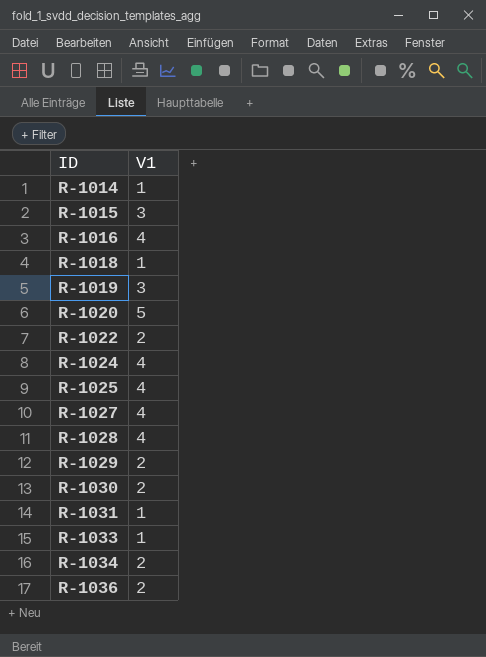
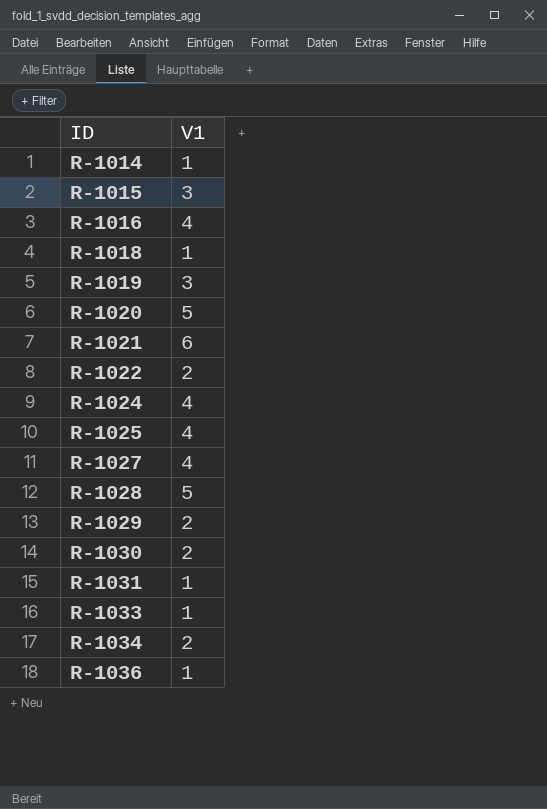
row R-1021: none -> 6
R-1028 | V1: 4 -> 5
R-1036 | V1: 2 -> 1

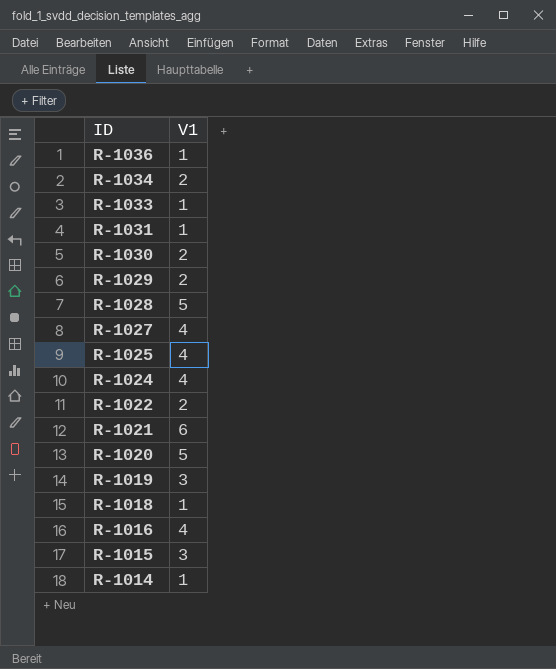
row order: ID ascending -> ID descending

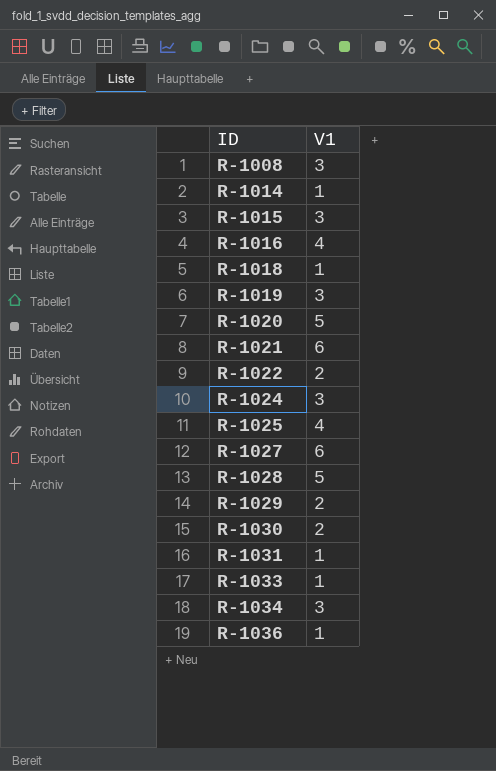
row order: ID descending -> ID ascending
row R-1008: none -> 3
R-1024 | V1: 4 -> 3
R-1027 | V1: 4 -> 6
R-1034 | V1: 2 -> 3

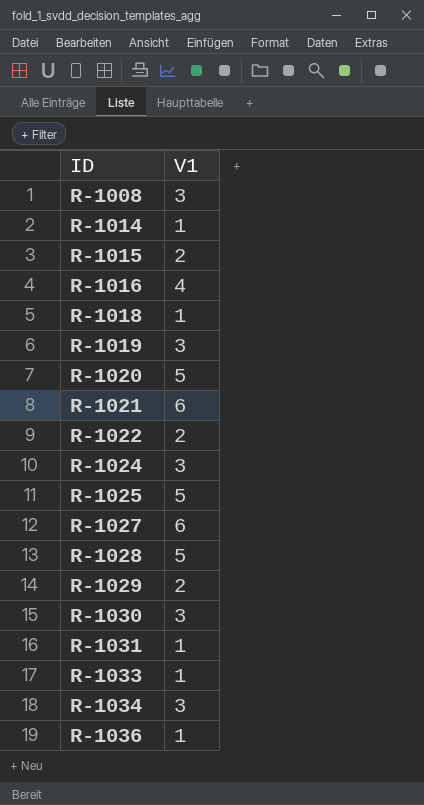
R-1015 | V1: 3 -> 2
R-1025 | V1: 4 -> 5
R-1030 | V1: 2 -> 3

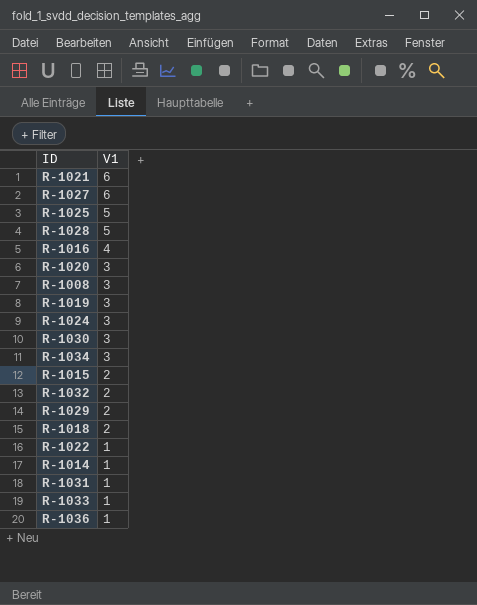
row order: ID ascending -> V1 descending
R-1020 | V1: 5 -> 3
row R-1032: none -> 2
R-1018 | V1: 1 -> 2
R-1022 | V1: 2 -> 1

